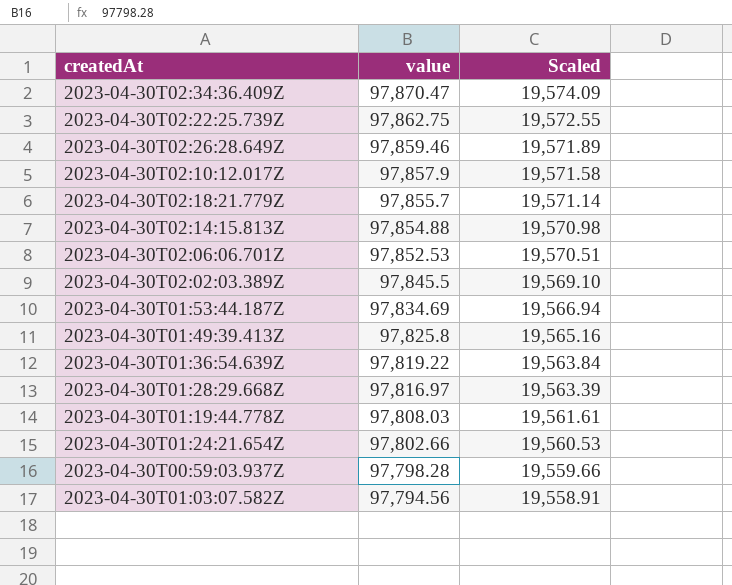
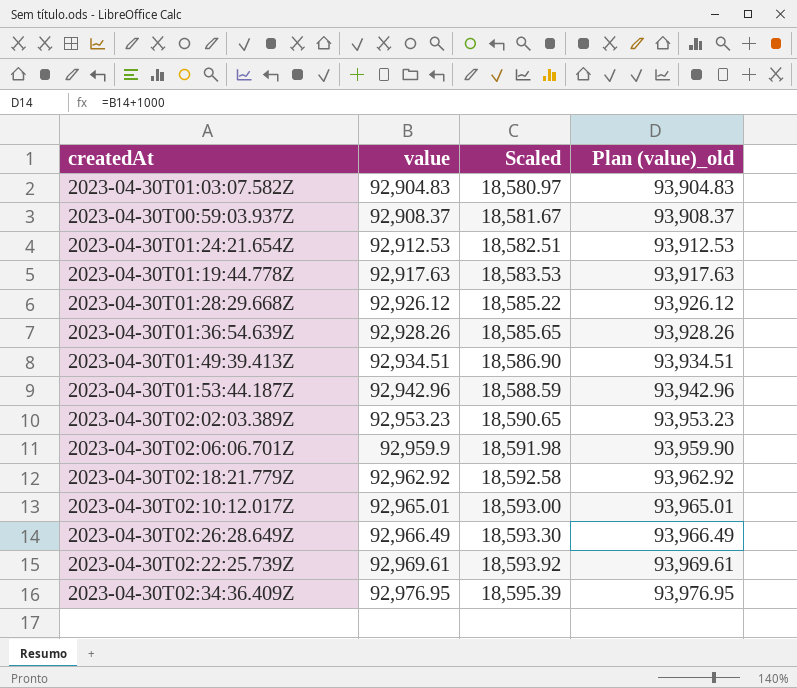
row order: value descending -> value ascending
column Plan (value)_old | formula: none -> [value] + 1000
row 2023-04-30T02:14:15.813Z: 97,854.88 | 19,570.98 -> none
2023-04-30T01:03:07.582Z | value: 97,794.56 -> 92,904.83
2023-04-30T01:03:07.582Z | Scaled: 19,558.91 -> 18,580.97
2023-04-30T00:59:03.937Z | value: 97,798.28 -> 92,908.37
2023-04-30T00:59:03.937Z | Scaled: 19,559.66 -> 18,581.67
2023-04-30T01:24:21.654Z | value: 97,802.66 -> 92,912.53
2023-04-30T01:24:21.654Z | Scaled: 19,560.53 -> 18,582.51
2023-04-30T01:19:44.778Z | value: 97,808.03 -> 92,917.63
2023-04-30T01:19:44.778Z | Scaled: 19,561.61 -> 18,583.53
2023-04-30T01:28:29.668Z | value: 97,816.97 -> 92,926.12
2023-04-30T01:28:29.668Z | Scaled: 19,563.39 -> 18,585.22
2023-04-30T01:36:54.639Z | value: 97,819.22 -> 92,928.26
2023-04-30T01:36:54.639Z | Scaled: 19,563.84 -> 18,585.65
2023-04-30T01:49:39.413Z | value: 97,825.8 -> 92,934.51
2023-04-30T01:49:39.413Z | Scaled: 19,565.16 -> 18,586.90
2023-04-30T01:53:44.187Z | value: 97,834.69 -> 92,942.96
2023-04-30T01:53:44.187Z | Scaled: 19,566.94 -> 18,588.59
2023-04-30T02:02:03.389Z | value: 97,845.5 -> 92,953.23
2023-04-30T02:02:03.389Z | Scaled: 19,569.10 -> 18,590.65
2023-04-30T02:06:06.701Z | value: 97,852.53 -> 92,959.9
2023-04-30T02:06:06.701Z | Scaled: 19,570.51 -> 18,591.98
2023-04-30T02:18:21.779Z | value: 97,855.7 -> 92,962.92
2023-04-30T02:18:21.779Z | Scaled: 19,571.14 -> 18,592.58
2023-04-30T02:10:12.017Z | value: 97,857.9 -> 92,965.01
2023-04-30T02:10:12.017Z | Scaled: 19,571.58 -> 18,593.00
2023-04-30T02:26:28.649Z | value: 97,859.46 -> 92,966.49
2023-04-30T02:26:28.649Z | Scaled: 19,571.89 -> 18,593.30
2023-04-30T02:22:25.739Z | value: 97,862.75 -> 92,969.61
2023-04-30T02:22:25.739Z | Scaled: 19,572.55 -> 18,593.92
2023-04-30T02:34:36.409Z | value: 97,870.47 -> 92,976.95
2023-04-30T02:34:36.409Z | Scaled: 19,574.09 -> 18,595.39

